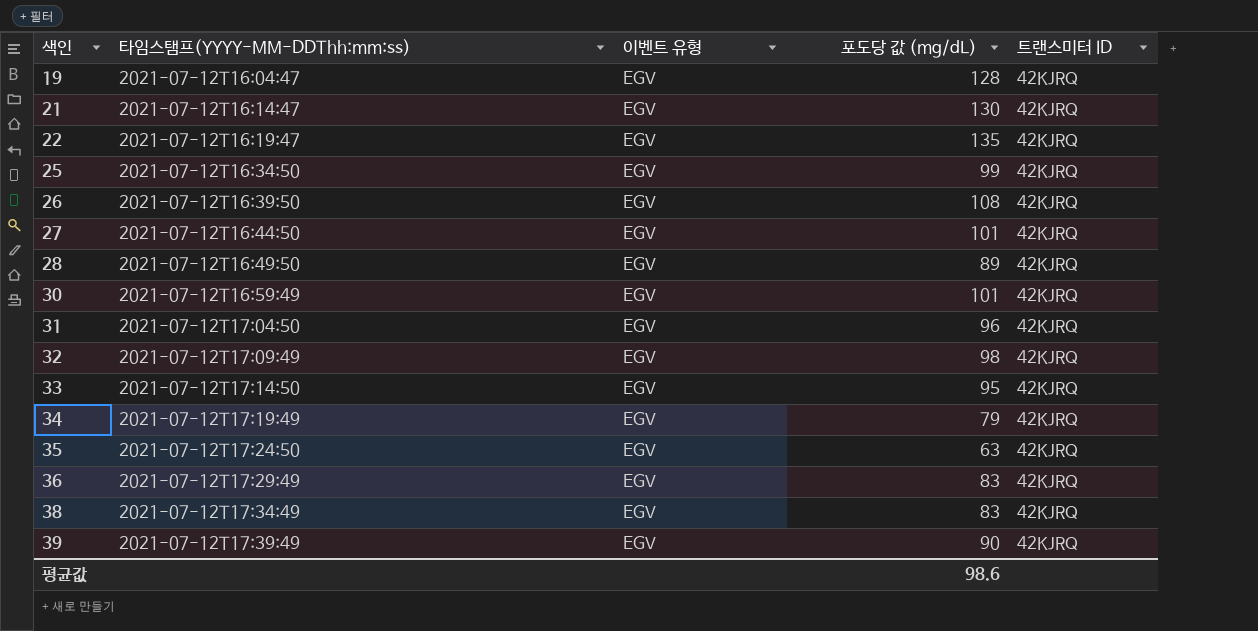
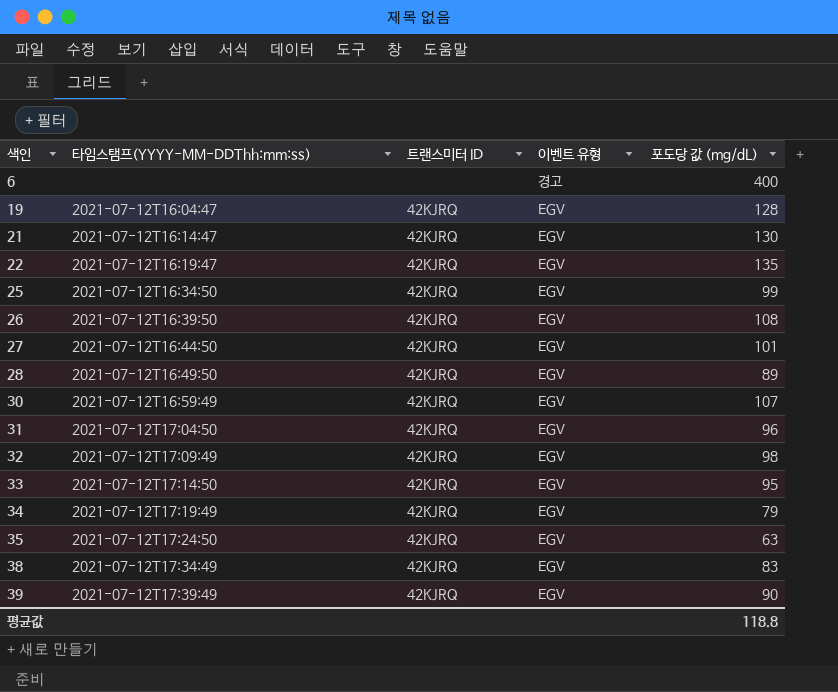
column 트랜스미터 ID | position: 5 -> 3
row 36: 2021-07-12T17:29:49 | EGV | 83 | 42KJRQ -> none
row 6: none -> none | none | 경고 | 400
30 | 포도당 값 (mg/dL): 101 -> 107
평균값 | 포도당 값 (mg/dL): 98.6 -> 118.8

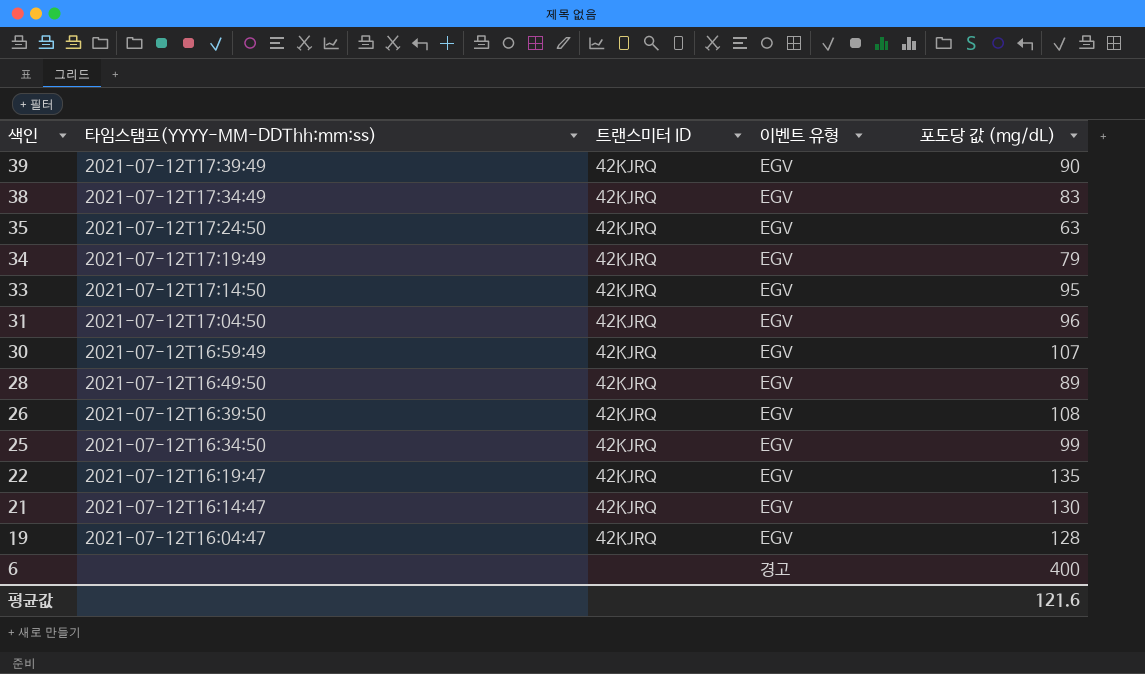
row order: 색인 ascending -> 색인 descending
row 27: 2021-07-12T16:44:50 | 42KJRQ | EGV | 101 -> none
row 32: 2021-07-12T17:09:49 | 42KJRQ | EGV | 98 -> none
평균값 | 포도당 값 (mg/dL): 118.8 -> 121.6

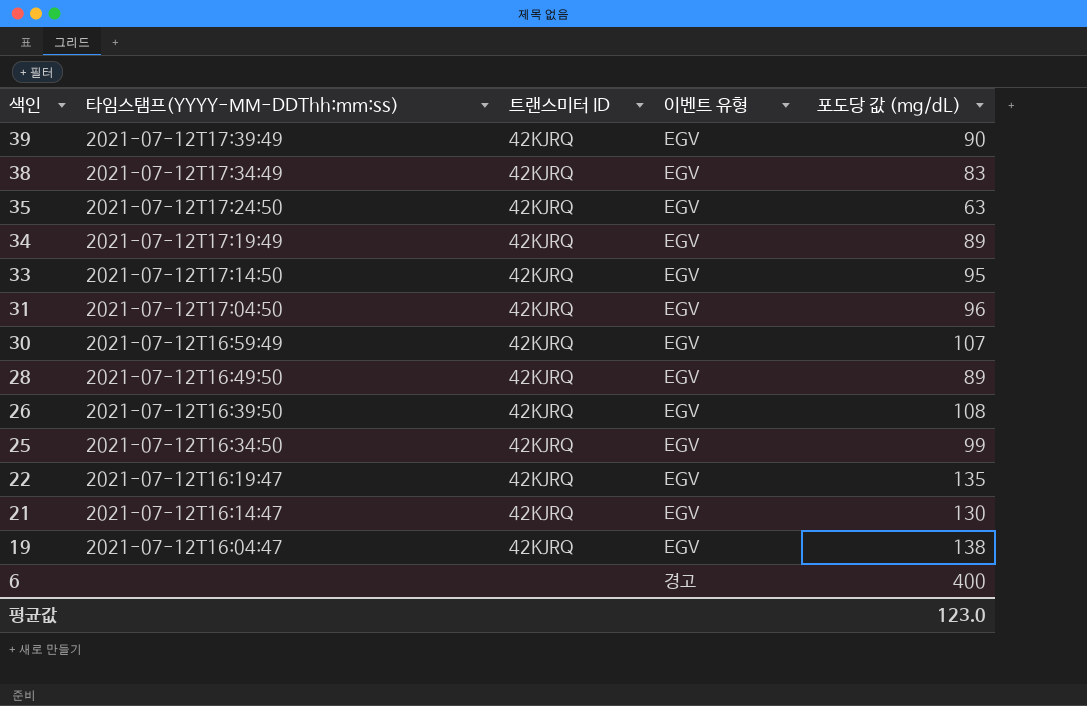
34 | 포도당 값 (mg/dL): 79 -> 89
19 | 포도당 값 (mg/dL): 128 -> 138
평균값 | 포도당 값 (mg/dL): 121.6 -> 123.0

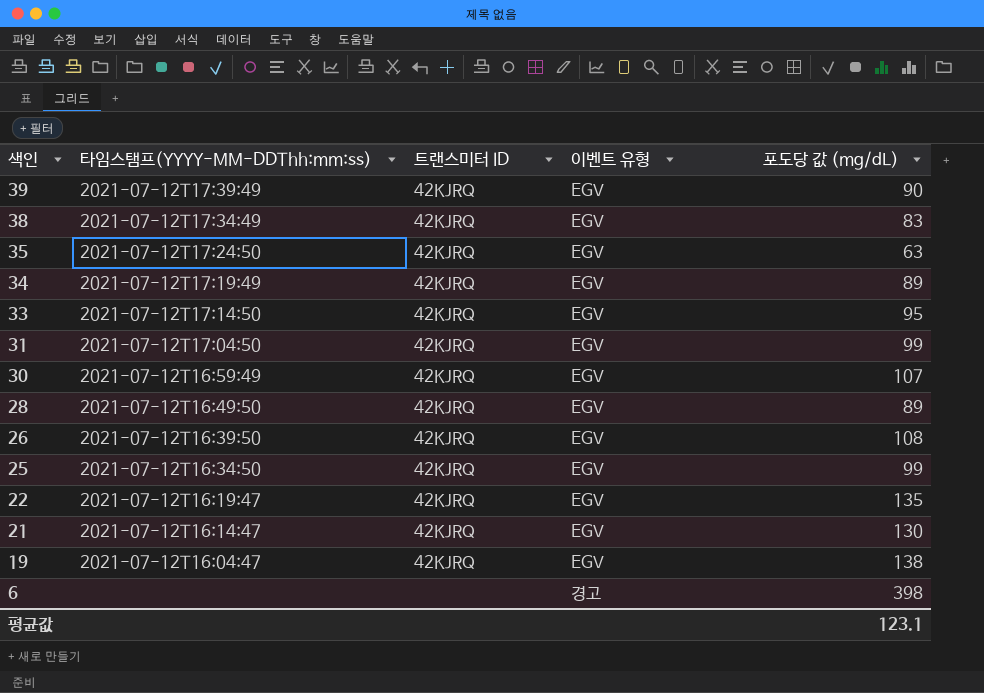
31 | 포도당 값 (mg/dL): 96 -> 99
6 | 포도당 값 (mg/dL): 400 -> 398
평균값 | 포도당 값 (mg/dL): 123.0 -> 123.1

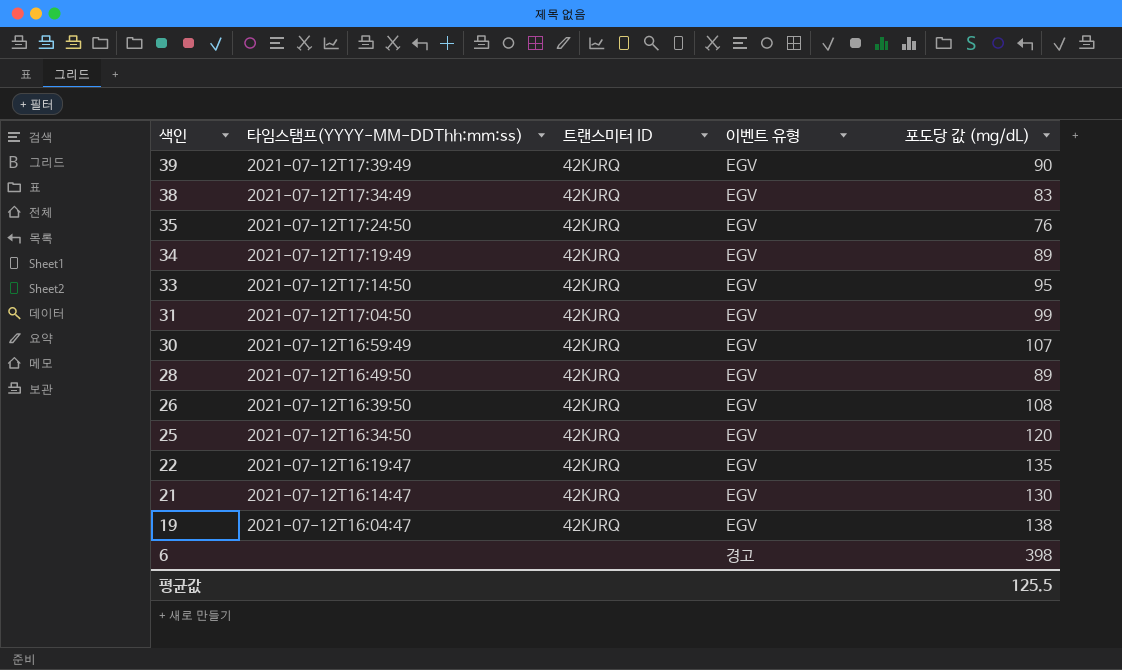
35 | 포도당 값 (mg/dL): 63 -> 76
25 | 포도당 값 (mg/dL): 99 -> 120
평균값 | 포도당 값 (mg/dL): 123.1 -> 125.5

